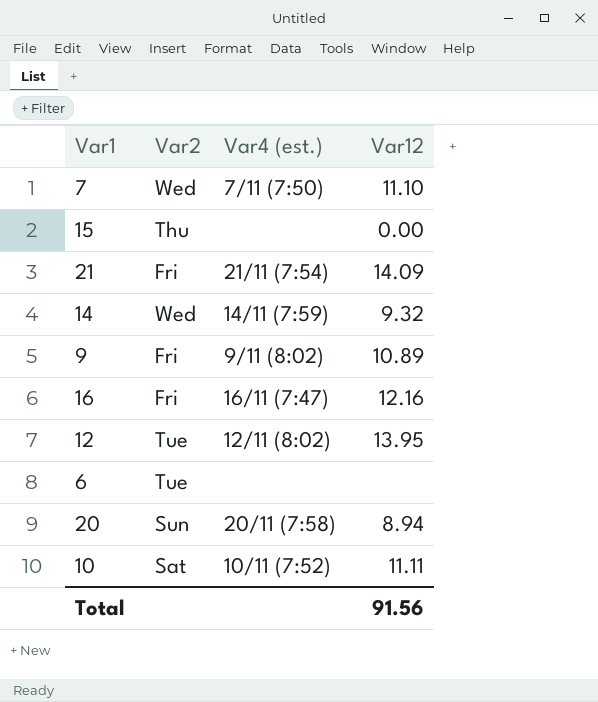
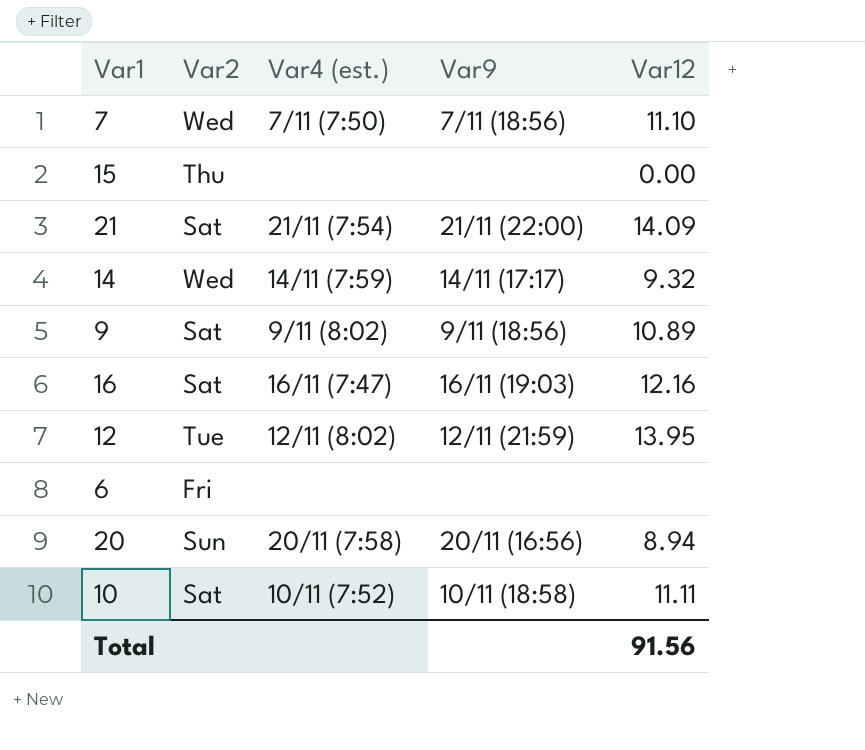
column Var9 | position: none -> 4
21 | Var2: Fri -> Sat
9 | Var2: Fri -> Sat
16 | Var2: Fri -> Sat
6 | Var2: Tue -> Fri

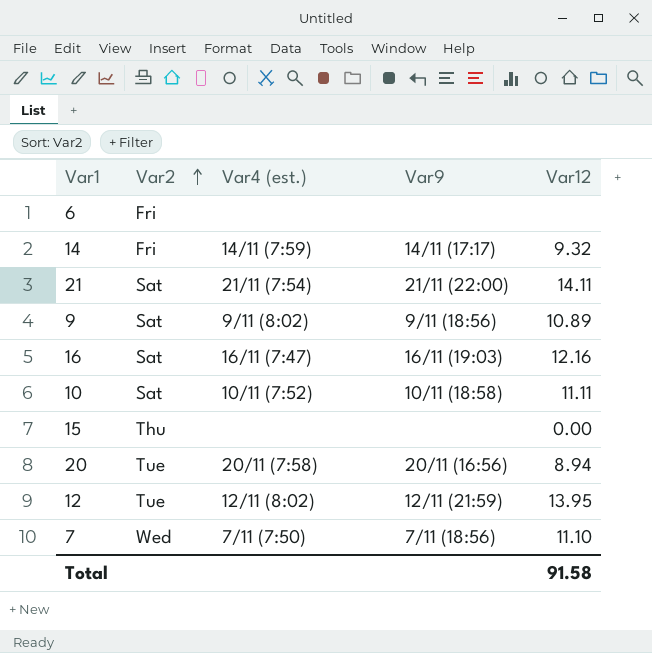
row order: none -> Var2 ascending
14 | Var2: Wed -> Fri
21 | Var12: 14.09 -> 14.11
20 | Var2: Sun -> Tue
Total | Var12: 91.56 -> 91.58

